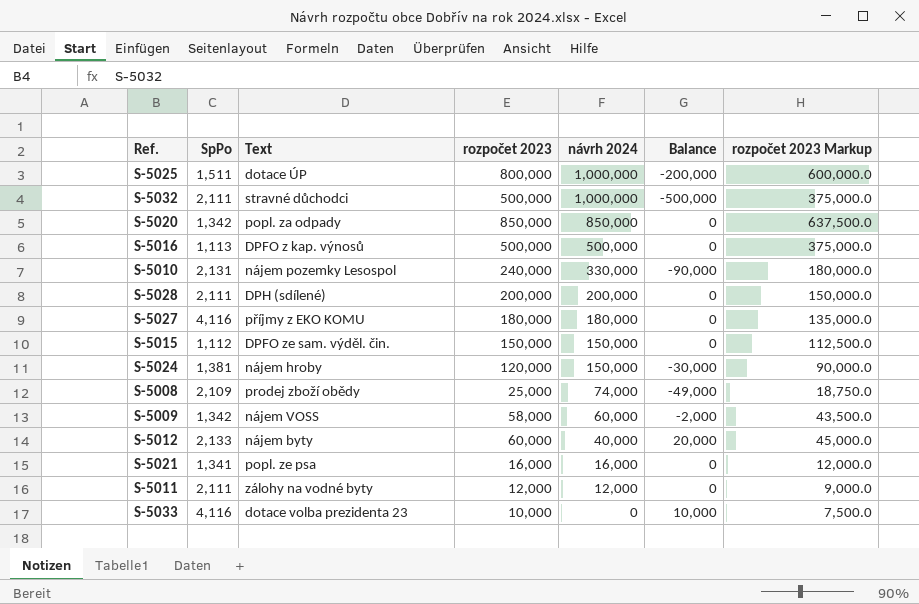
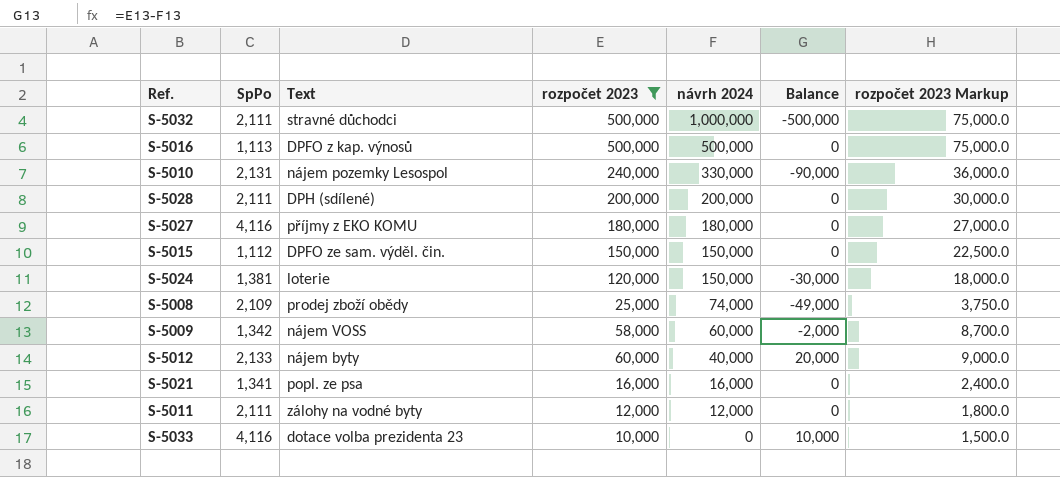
filter: none -> rozpočet 2023 <= 500,000
column rozpočet 2023 Markup | formula: [rozpočet 2023] * 0.75 -> [rozpočet 2023] * 0.15
S-5024 | Text: nájem hroby -> loterie

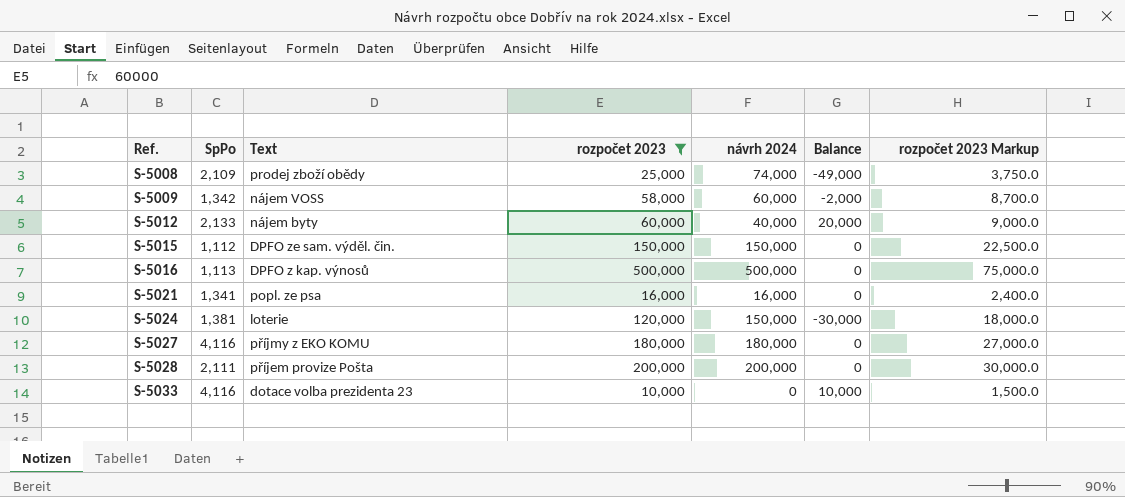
row order: návrh 2024 descending -> Ref. ascending
row S-5032: 2,111 | stravné důchodci | 500,000 | 1,000,000 | -500,000 | 75,000.0 -> none
row S-5010: 2,131 | nájem pozemky Lesospol | 240,000 | 330,000 | -90,000 | 36,000.0 -> none
row S-5011: 2,111 | zálohy na vodné byty | 12,000 | 12,000 | 0 | 1,800.0 -> none
S-5028 | Text: DPH (sdílené) -> příjem provize Pošta

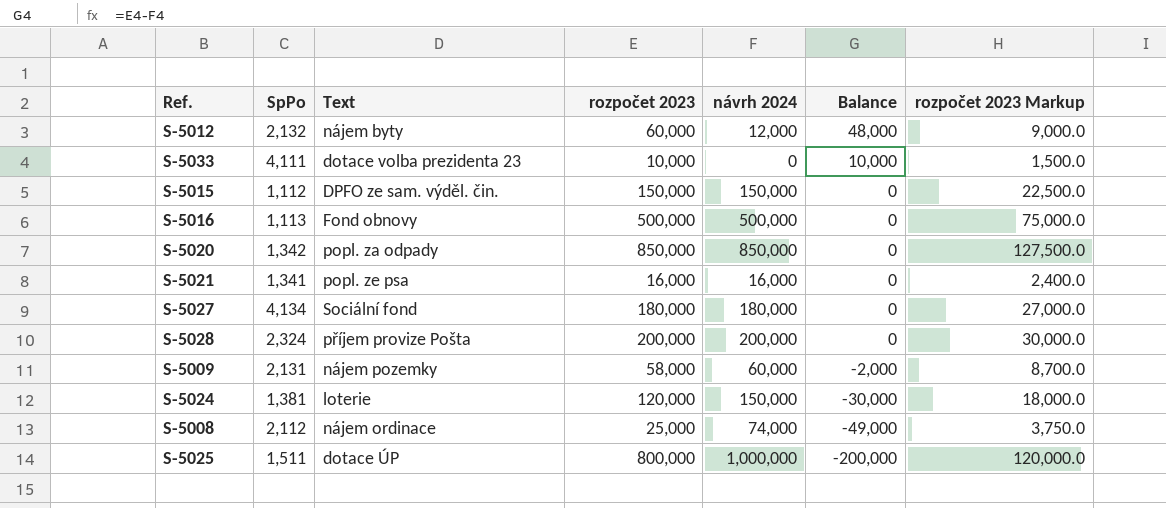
filter: rozpočet 2023 <= 500,000 -> none
row order: Ref. ascending -> Balance descending
S-5012 | SpPo: 2,133 -> 2,132
S-5012 | návrh 2024: 40,000 -> 12,000
S-5012 | Balance: 20,000 -> 48,000
S-5033 | SpPo: 4,116 -> 4,111
S-5016 | Text: DPFO z kap. výnosů -> Fond obnovy
S-5027 | SpPo: 4,116 -> 4,134
S-5027 | Text: příjmy z EKO KOMU -> Sociální fond
S-5028 | SpPo: 2,111 -> 2,324
S-5009 | SpPo: 1,342 -> 2,131
S-5009 | Text: nájem VOSS -> nájem pozemky
S-5008 | SpPo: 2,109 -> 2,112
S-5008 | Text: prodej zboží obědy -> nájem ordinace

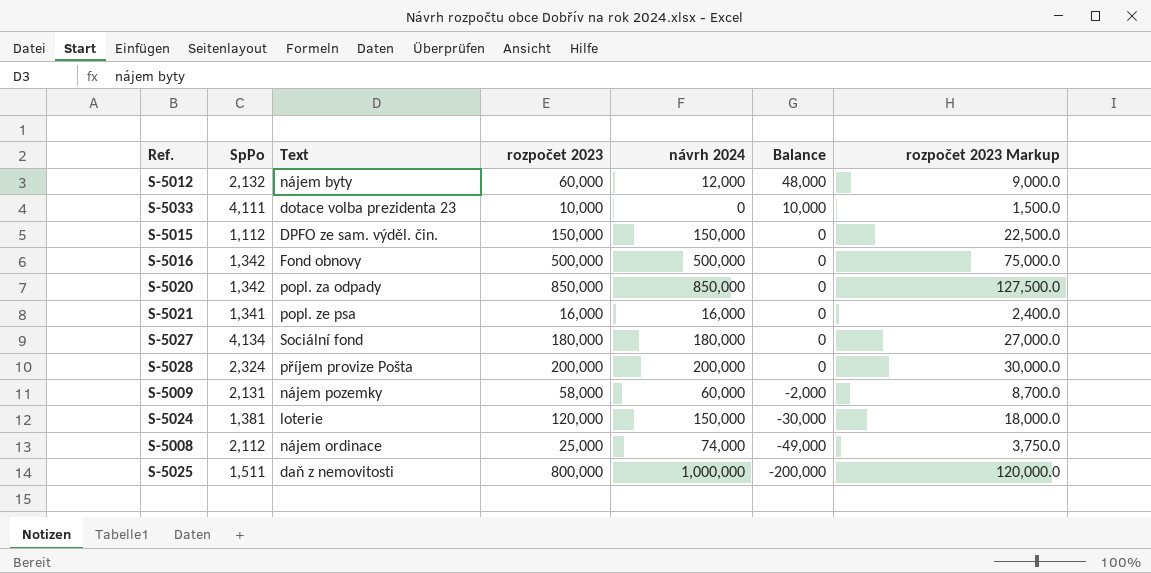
S-5016 | SpPo: 1,113 -> 1,342
S-5025 | Text: dotace ÚP -> daň z nemovitosti

